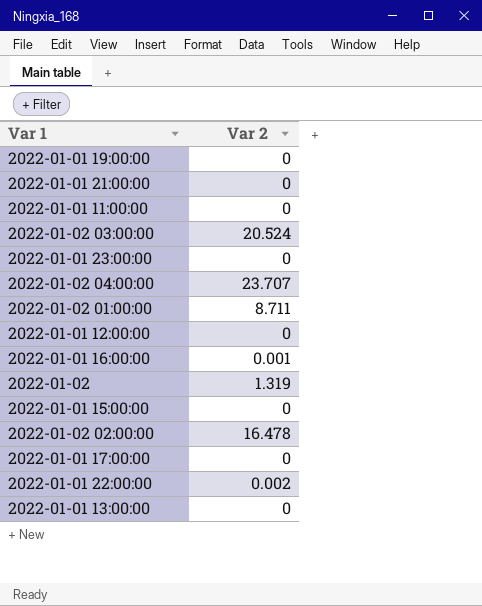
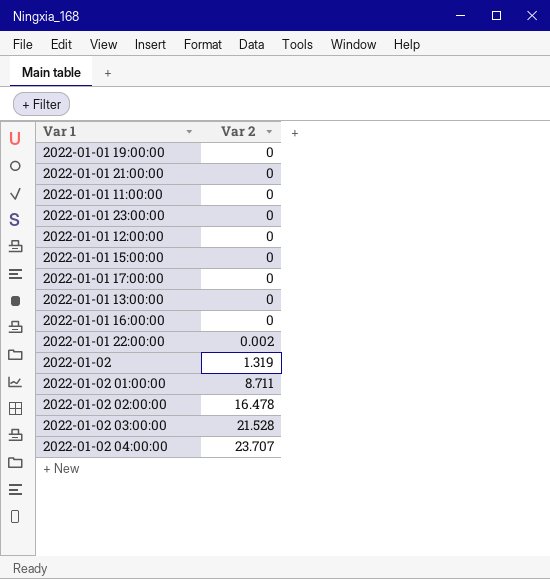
row order: none -> Var 2 ascending
2022-01-01 16:00:00 | Var 2: 0.001 -> 0
2022-01-02 03:00:00 | Var 2: 20.524 -> 21.528

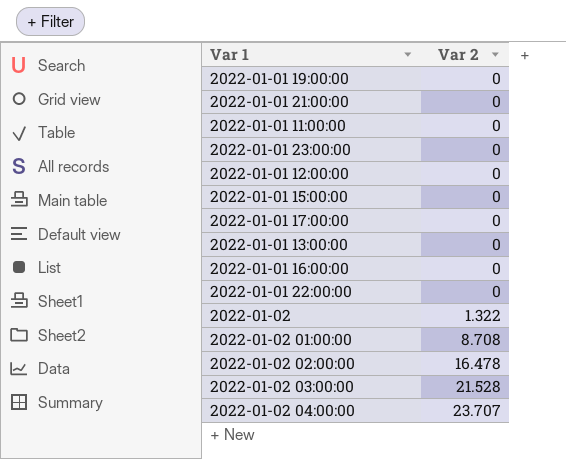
2022-01-01 22:00:00 | Var 2: 0.002 -> 0
2022-01-02 | Var 2: 1.319 -> 1.322
2022-01-02 01:00:00 | Var 2: 8.711 -> 8.708

